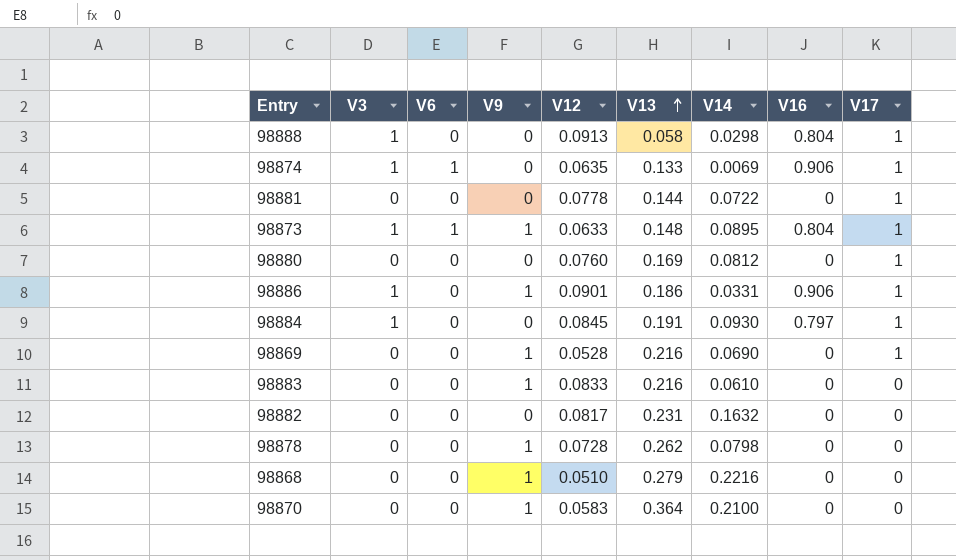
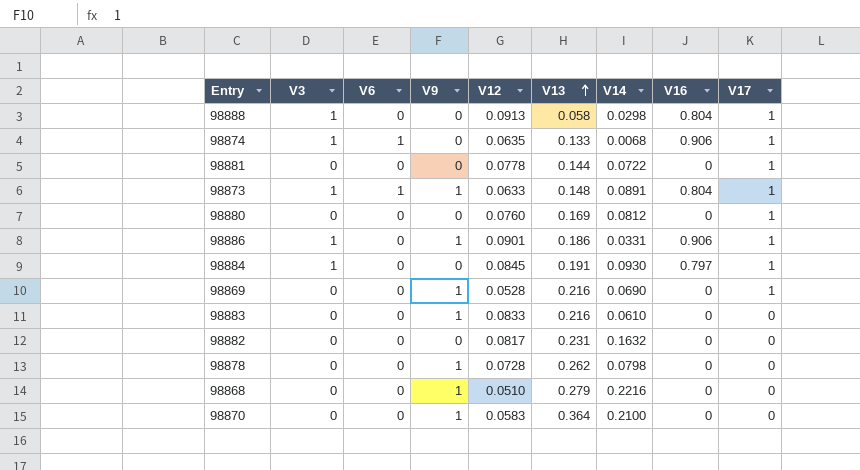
98874 | V14: 0.0069 -> 0.0068
98873 | V14: 0.0895 -> 0.0891

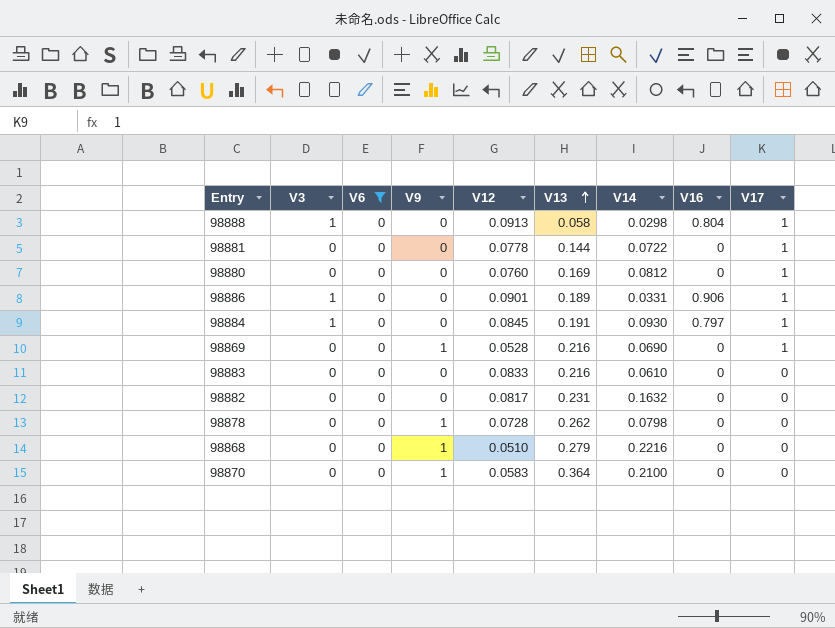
filter: none -> V6 = 0
98886 | V9: 1 -> 0
98886 | V13: 0.186 -> 0.189
98883 | V9: 1 -> 0

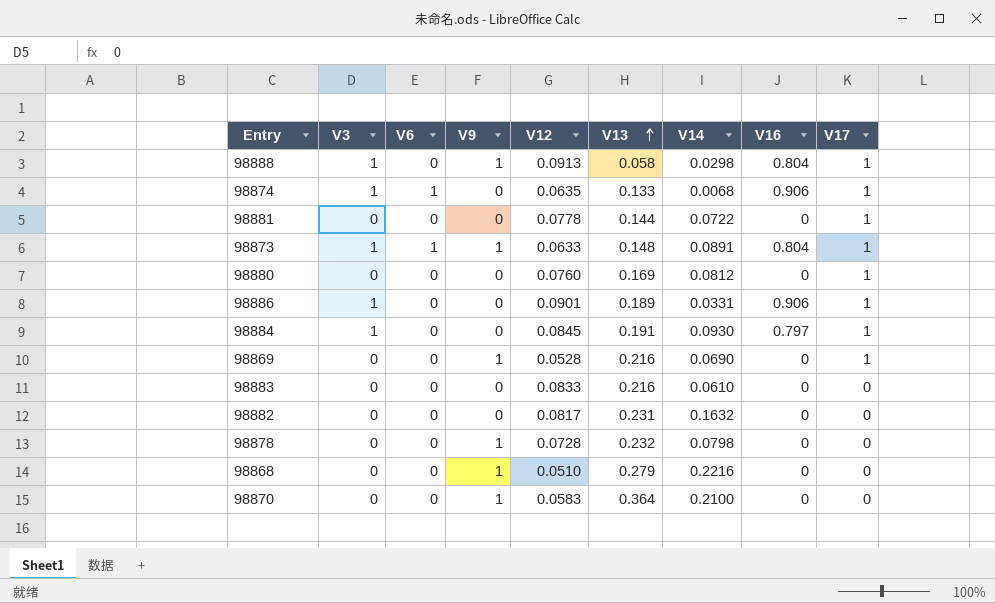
filter: V6 = 0 -> none
98888 | V9: 0 -> 1
98878 | V13: 0.262 -> 0.232

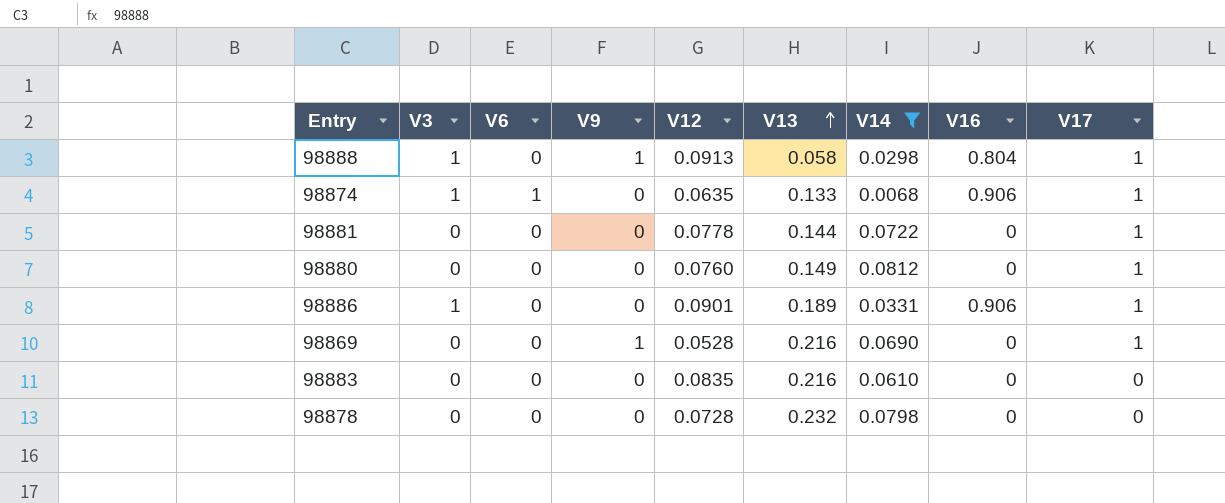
filter: none -> V14 <= 0.0812
98880 | V13: 0.169 -> 0.149
98883 | V12: 0.0833 -> 0.0835
98878 | V9: 1 -> 0

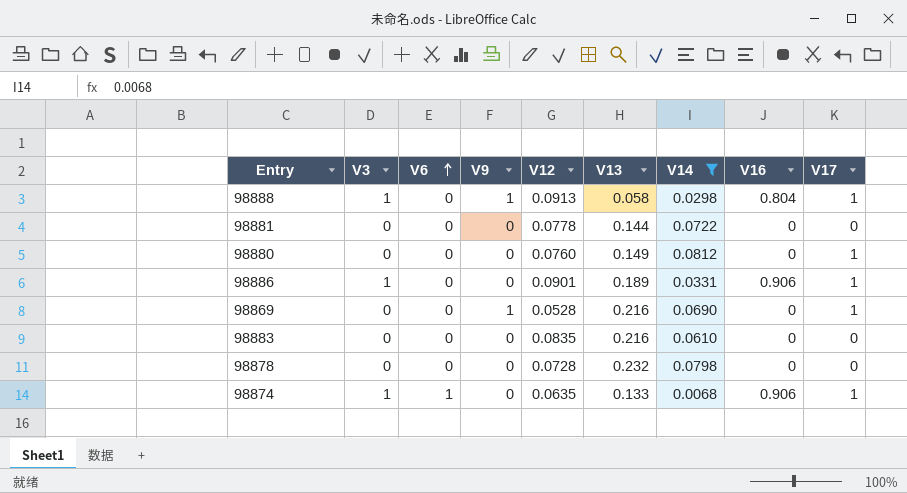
row order: V13 ascending -> V6 ascending
98881 | V17: 1 -> 0

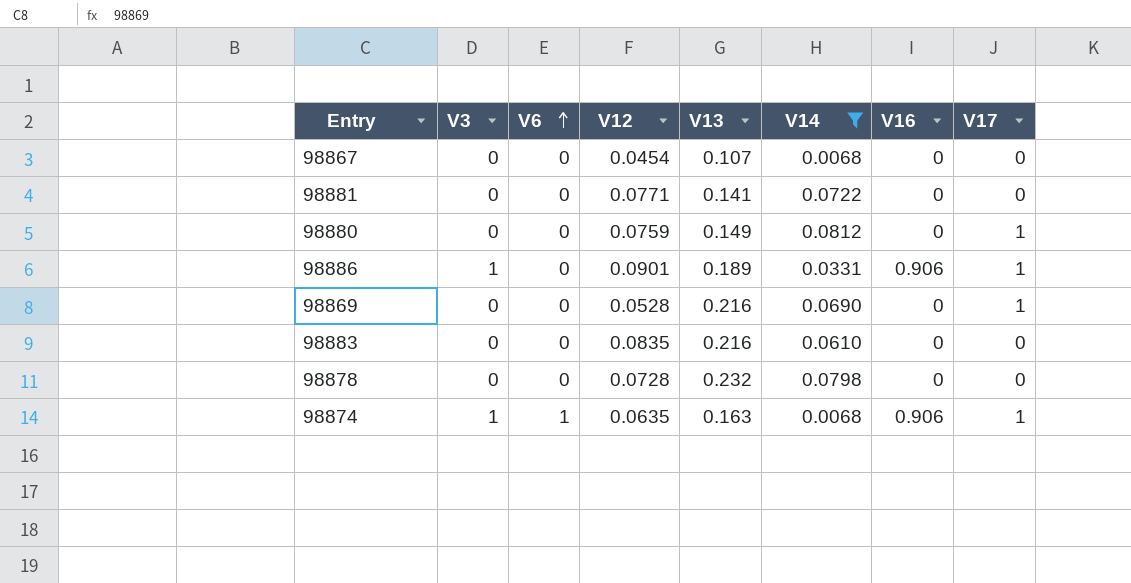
column V9 | position: 4 -> none
row 98888: 1 | 0 | 1 | 0.0913 | 0.058 | 0.0298 | 0.804 | 1 -> none
row 98867: none -> 0 | 0 | 0.0454 | 0.107 | 0.0068 | 0 | 0
98881 | V12: 0.0778 -> 0.0771
98881 | V13: 0.144 -> 0.141
98880 | V12: 0.0760 -> 0.0759
98874 | V13: 0.133 -> 0.163

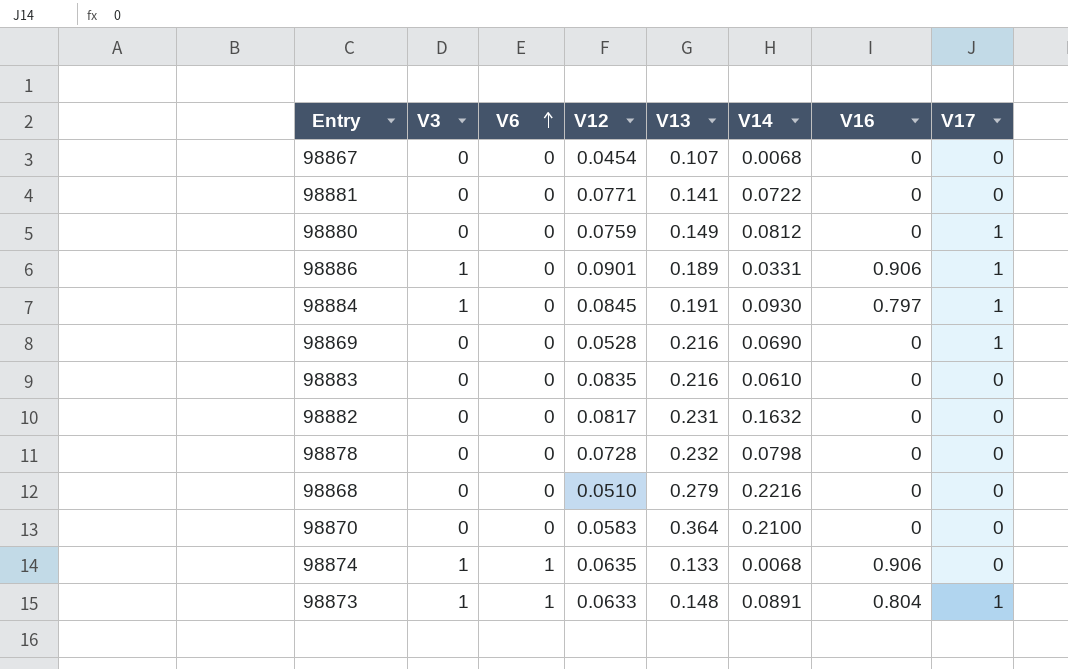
filter: V14 <= 0.0812 -> none
98874 | V13: 0.163 -> 0.133
98874 | V17: 1 -> 0

